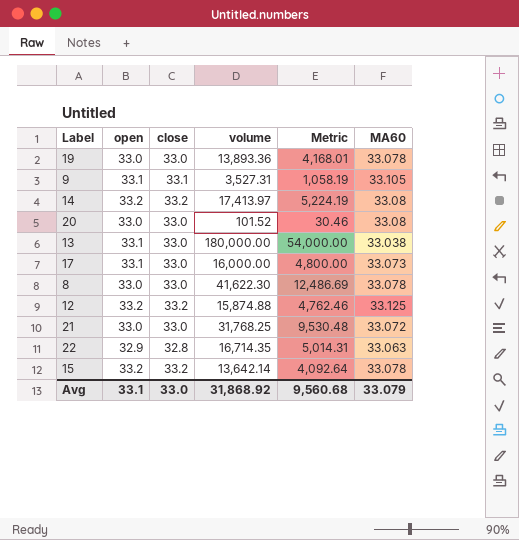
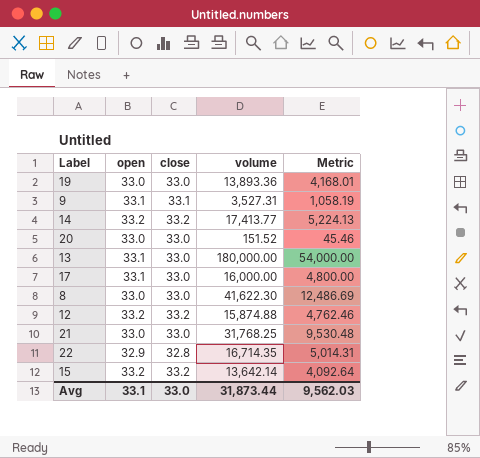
column MA60 | position: 6 -> none
14 | volume: 17,413.97 -> 17,413.77
14 | Metric: 5,224.19 -> 5,224.13
20 | volume: 101.52 -> 151.52
20 | Metric: 30.46 -> 45.46
Avg | volume: 31,868.92 -> 31,873.44
Avg | Metric: 9,560.68 -> 9,562.03

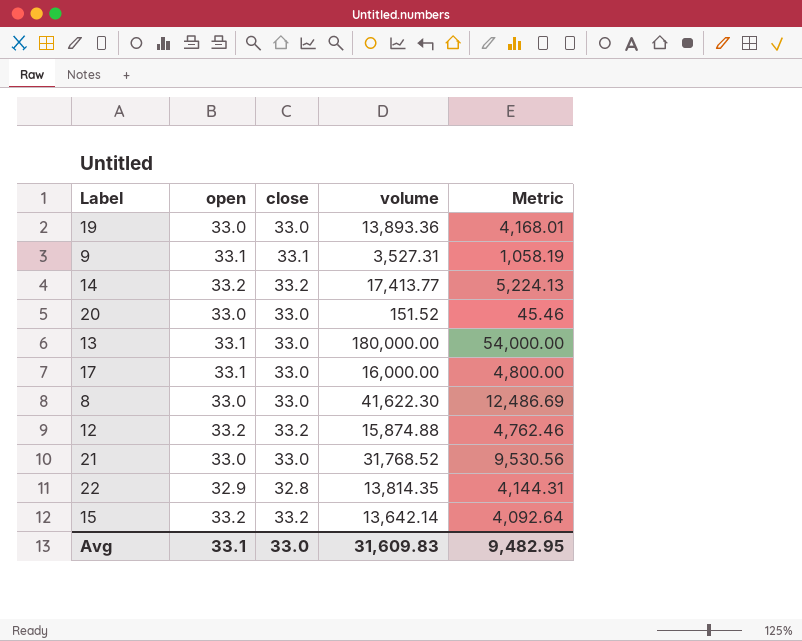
21 | volume: 31,768.25 -> 31,768.52
21 | Metric: 9,530.48 -> 9,530.56
22 | volume: 16,714.35 -> 13,814.35
22 | Metric: 5,014.31 -> 4,144.31
Avg | volume: 31,873.44 -> 31,609.83
Avg | Metric: 9,562.03 -> 9,482.95

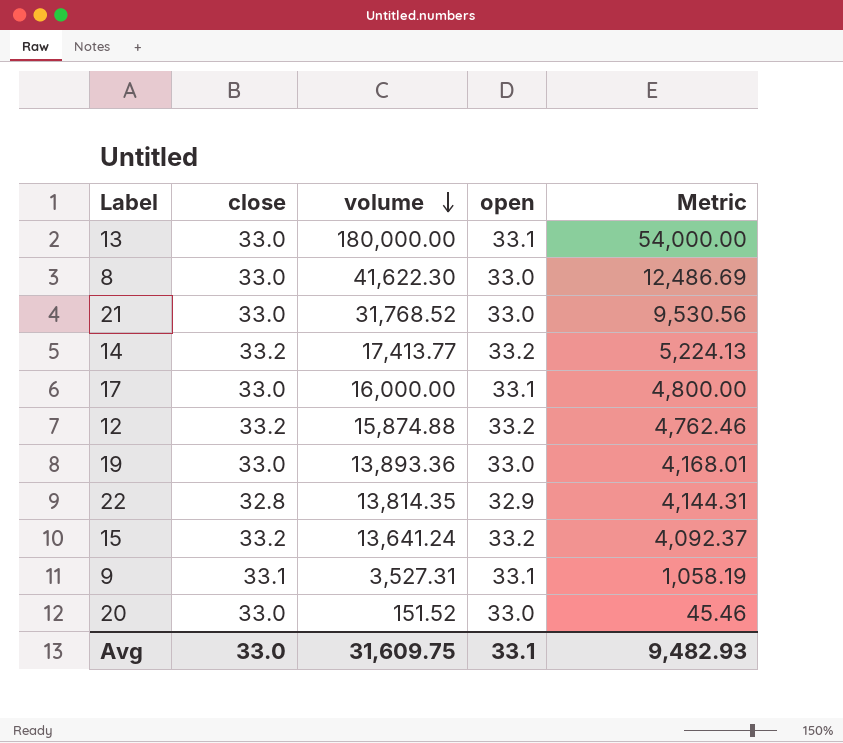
row order: none -> volume descending
column open | position: 2 -> 4
15 | volume: 13,642.14 -> 13,641.24
15 | Metric: 4,092.64 -> 4,092.37
Avg | volume: 31,609.83 -> 31,609.75
Avg | Metric: 9,482.95 -> 9,482.93

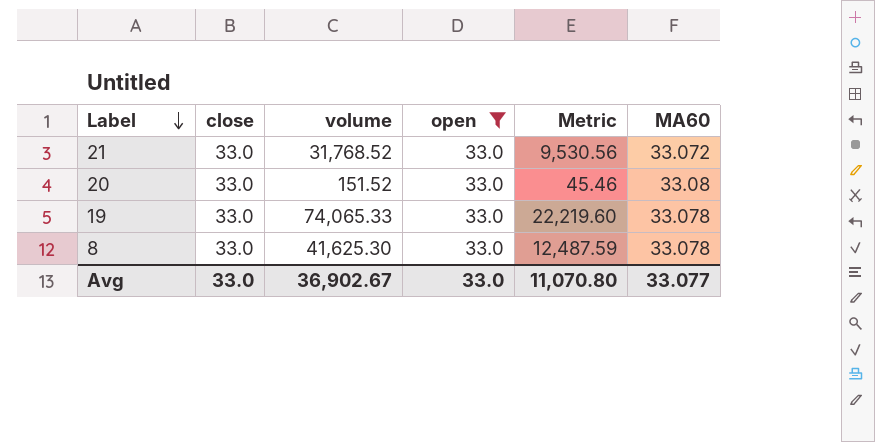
filter: none -> open = 33.0
row order: volume descending -> Label descending
column MA60 | position: none -> 6
19 | volume: 13,893.36 -> 74,065.33
19 | Metric: 4,168.01 -> 22,219.60
8 | volume: 41,622.30 -> 41,625.30
8 | Metric: 12,486.69 -> 12,487.59
Avg | volume: 31,609.75 -> 36,902.67
Avg | open: 33.1 -> 33.0
Avg | Metric: 9,482.93 -> 11,070.80

